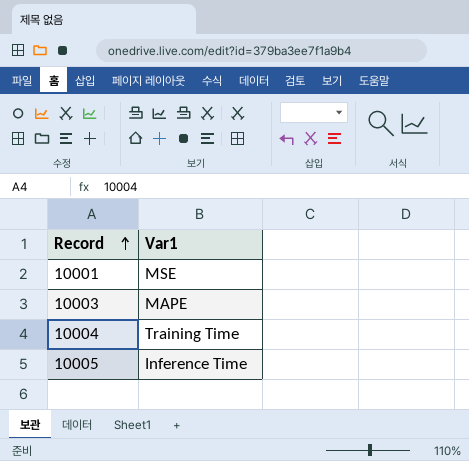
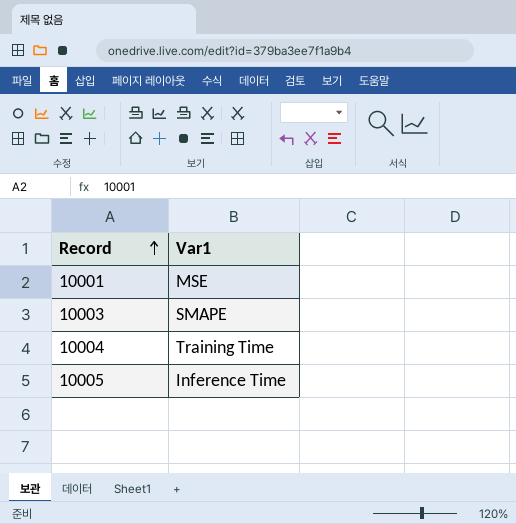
10003 | Var1: MAPE -> SMAPE

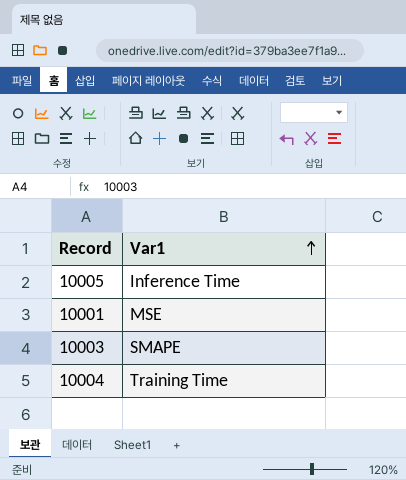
row order: Record ascending -> Var1 ascending

